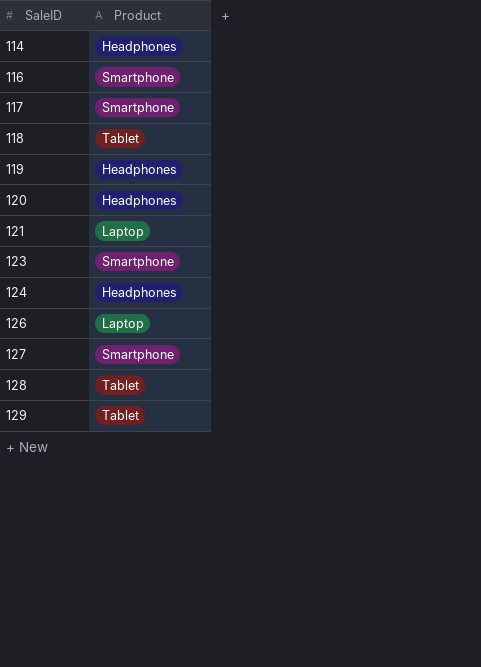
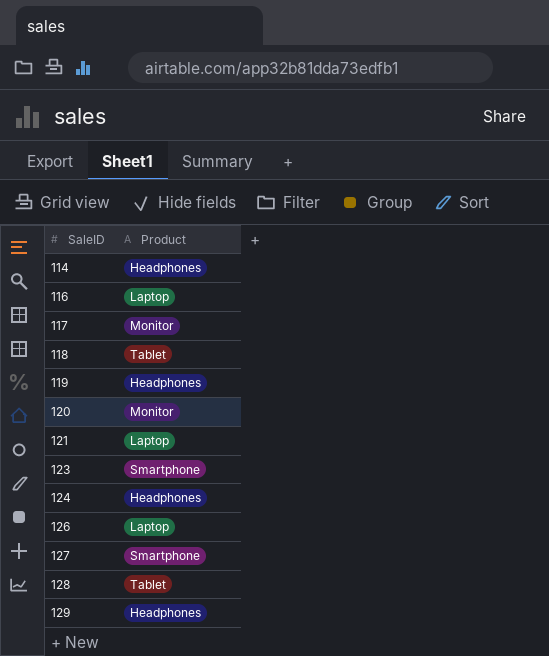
116 | Product: Smartphone -> Laptop
117 | Product: Smartphone -> Monitor
120 | Product: Headphones -> Monitor
129 | Product: Tablet -> Headphones

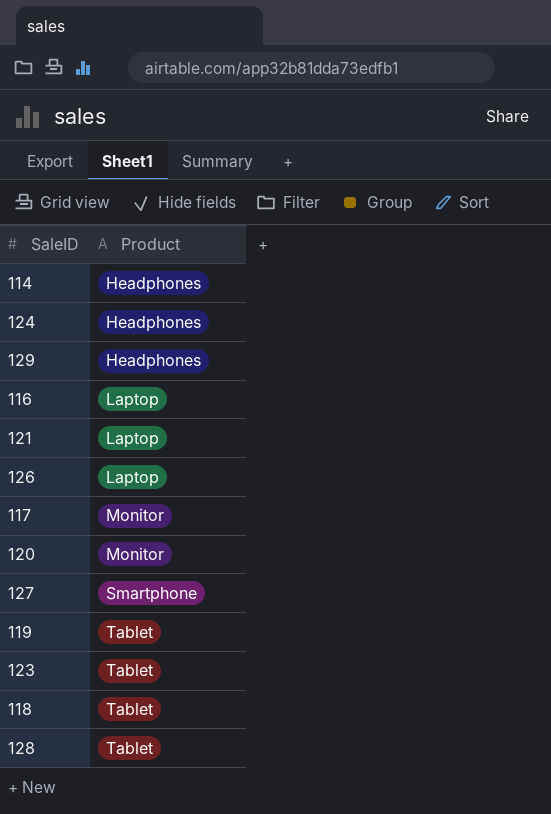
row order: SaleID ascending -> Product ascending
119 | Product: Headphones -> Tablet
123 | Product: Smartphone -> Tablet

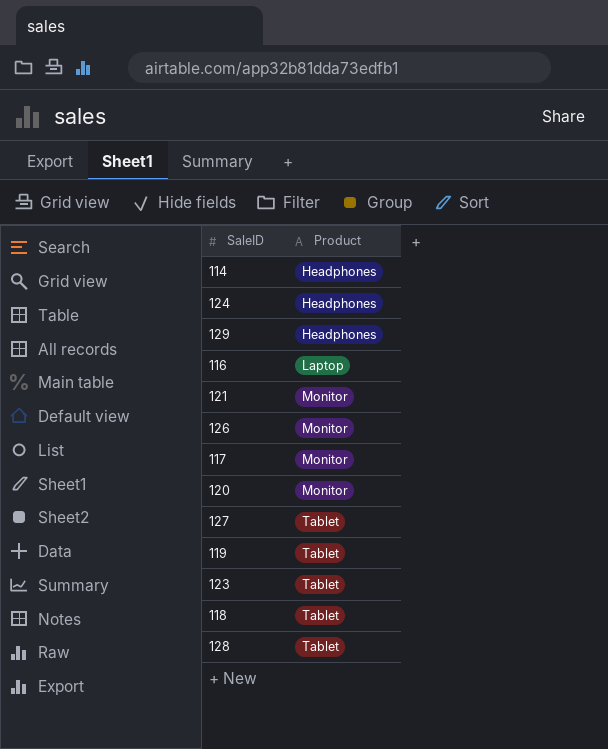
121 | Product: Laptop -> Monitor
126 | Product: Laptop -> Monitor
127 | Product: Smartphone -> Tablet

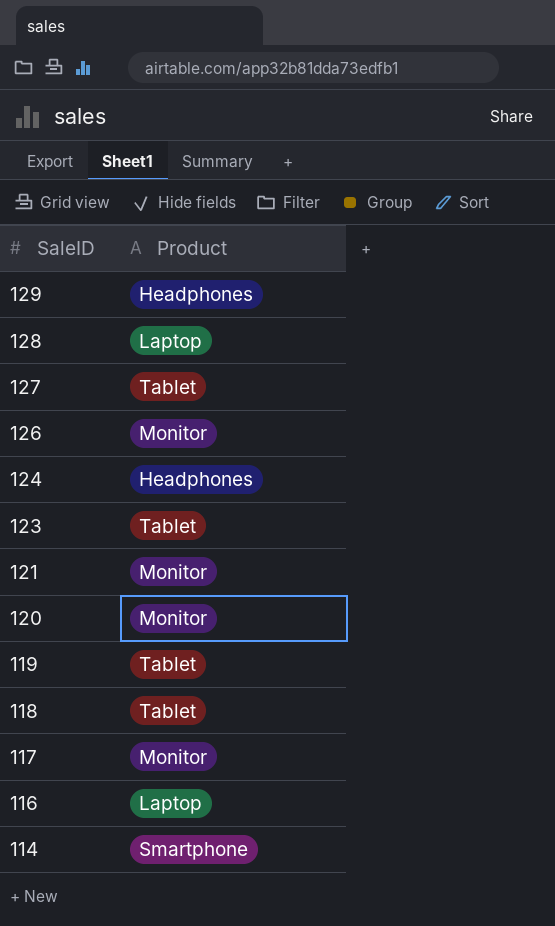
row order: Product ascending -> SaleID descending
128 | Product: Tablet -> Laptop
114 | Product: Headphones -> Smartphone

